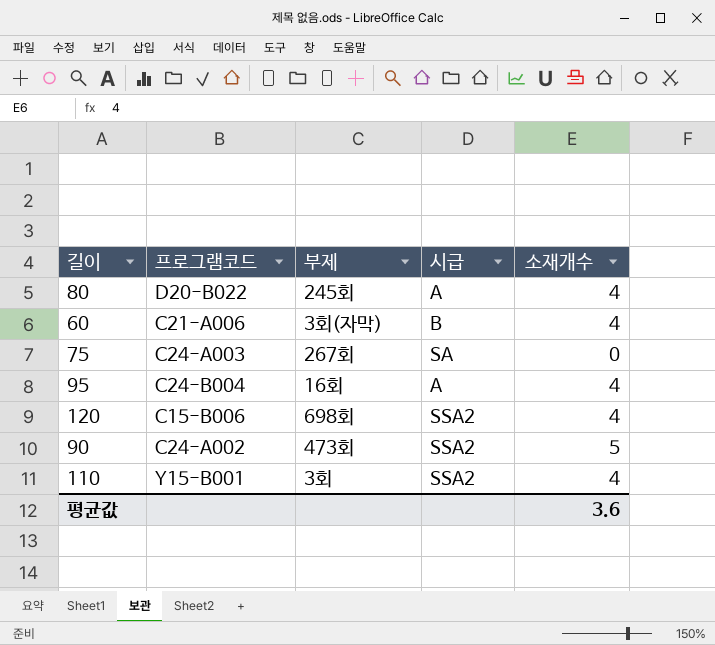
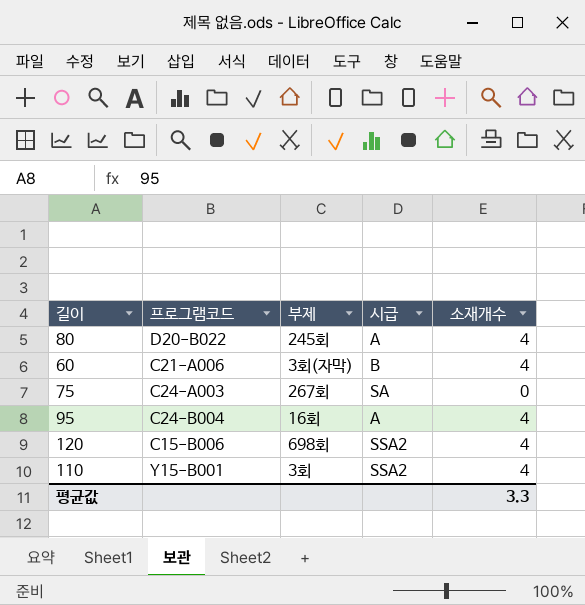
row 90: C24-A002 | 473회 | SSA2 | 5 -> none
평균값 | 소재개수: 3.6 -> 3.3

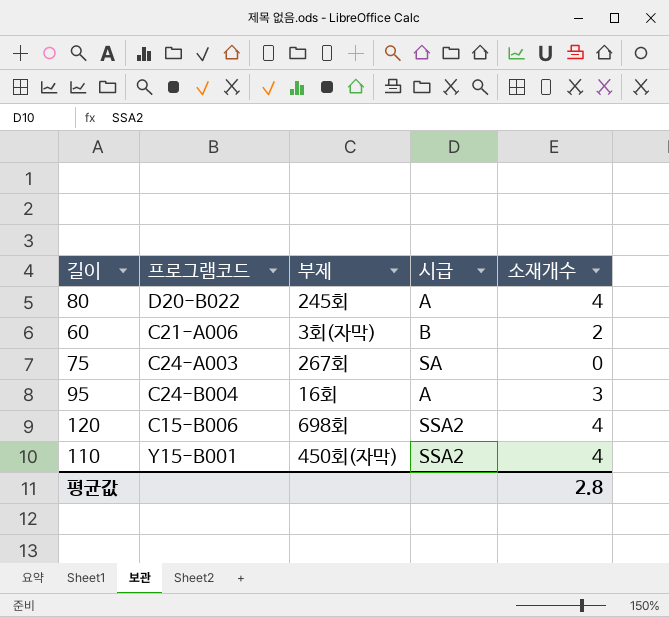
60 | 소재개수: 4 -> 2
95 | 소재개수: 4 -> 3
110 | 부제: 3회 -> 450회(자막)
평균값 | 소재개수: 3.3 -> 2.8

